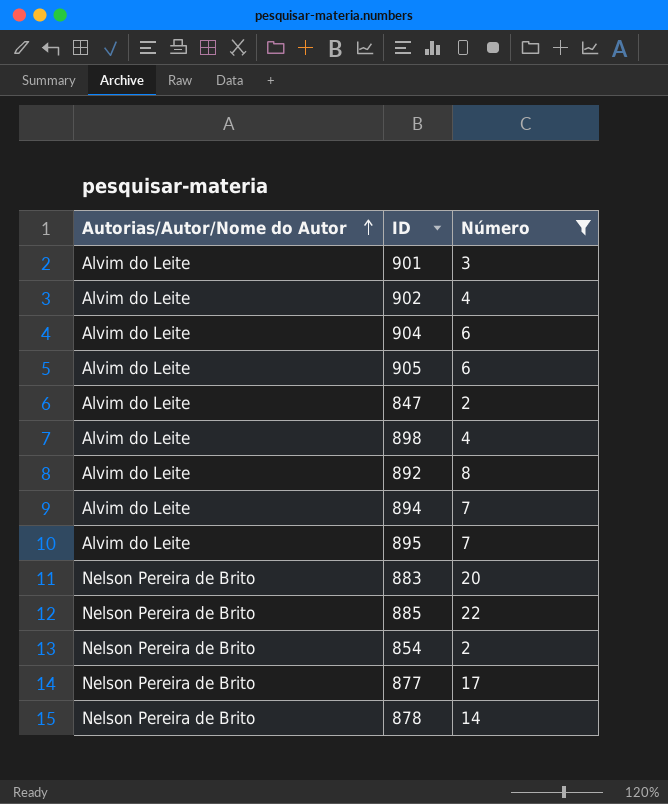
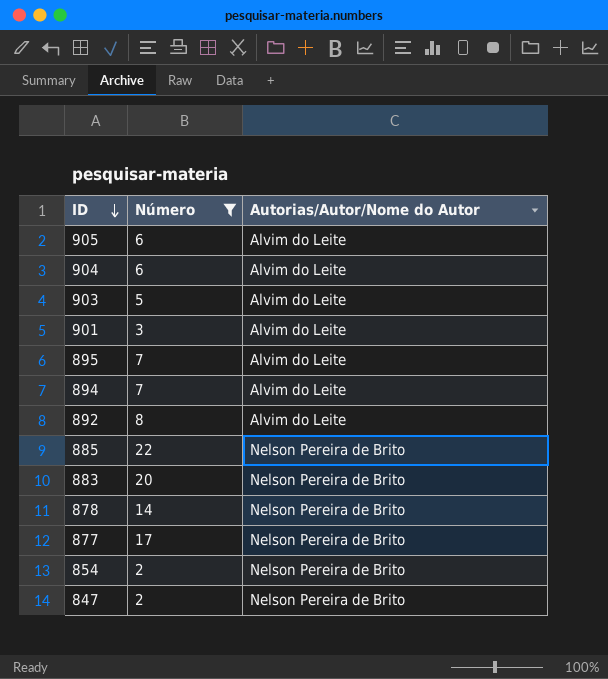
row order: Autorias/Autor/Nome do Autor ascending -> ID descending
column Autorias/Autor/Nome do Autor | position: 1 -> 3
row 902: Alvim do Leite | 4 -> none
row 898: Alvim do Leite | 4 -> none
row 903: none -> 5 | Alvim do Leite
847 | Autorias/Autor/Nome do Autor: Alvim do Leite -> Nelson Pereira de Brito

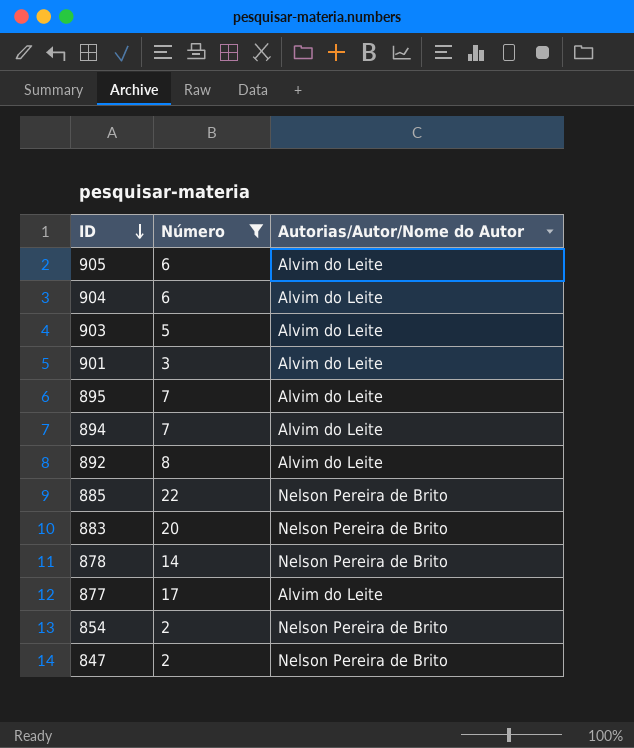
877 | Autorias/Autor/Nome do Autor: Nelson Pereira de Brito -> Alvim do Leite

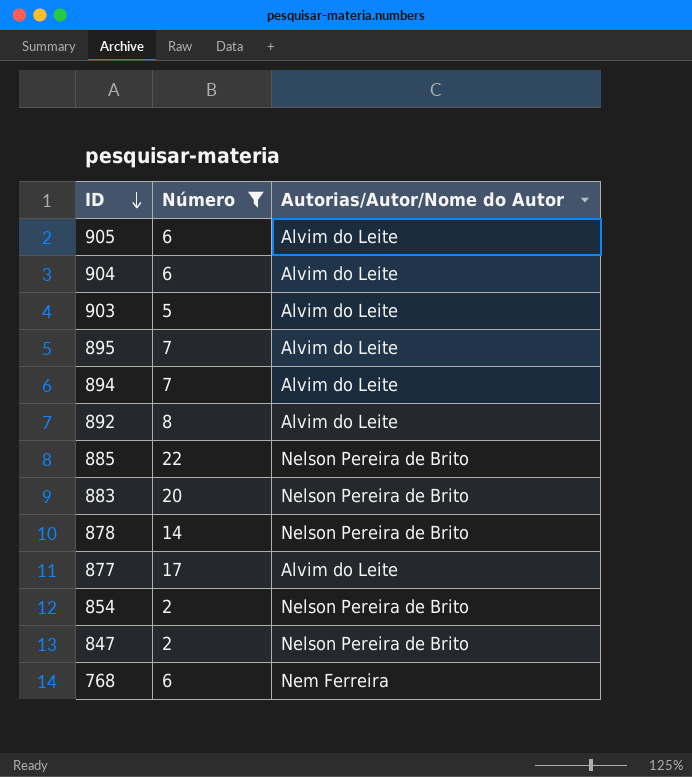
row 901: 3 | Alvim do Leite -> none
row 768: none -> 6 | Nem Ferreira

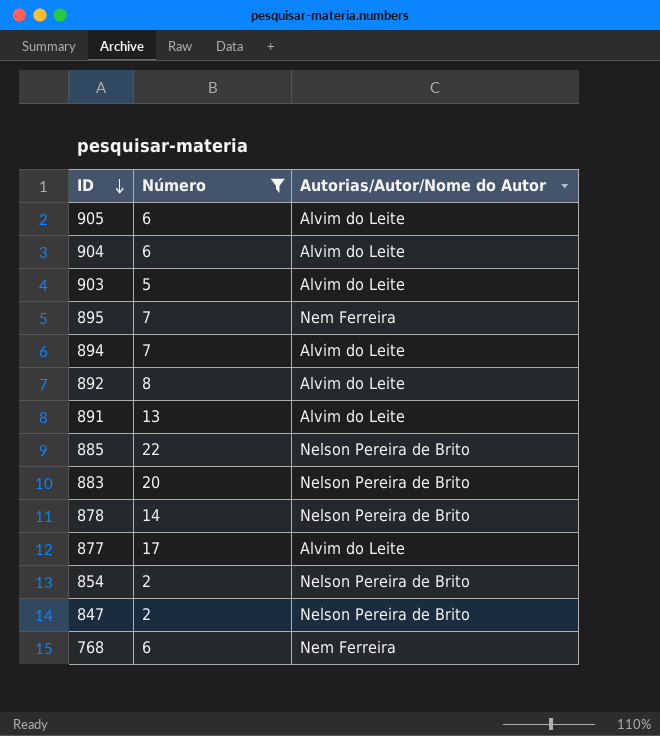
895 | Autorias/Autor/Nome do Autor: Alvim do Leite -> Nem Ferreira
row 891: none -> 13 | Alvim do Leite

